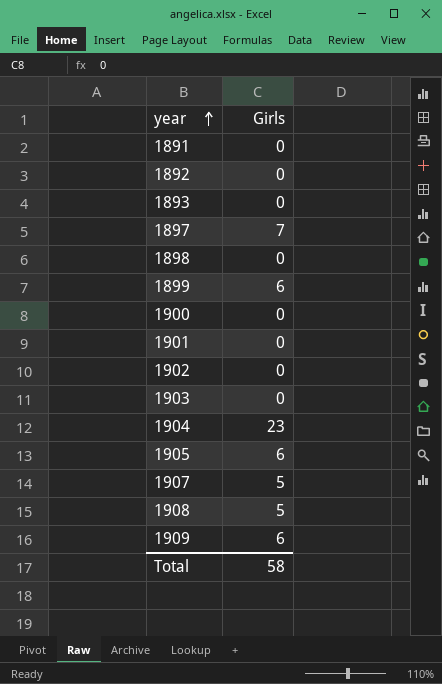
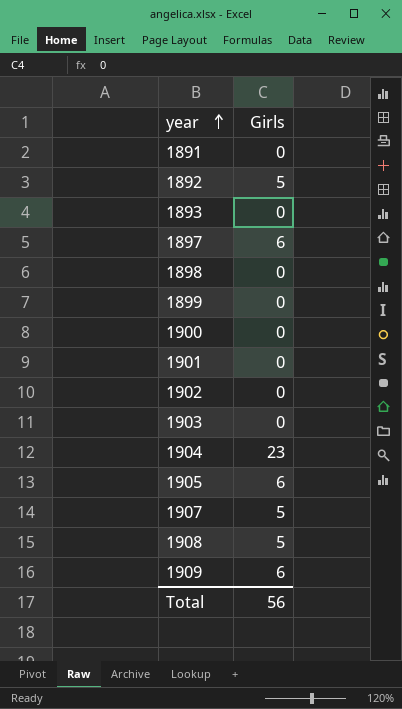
1892 | Girls: 0 -> 5
1897 | Girls: 7 -> 6
1899 | Girls: 6 -> 0
Total | Girls: 58 -> 56

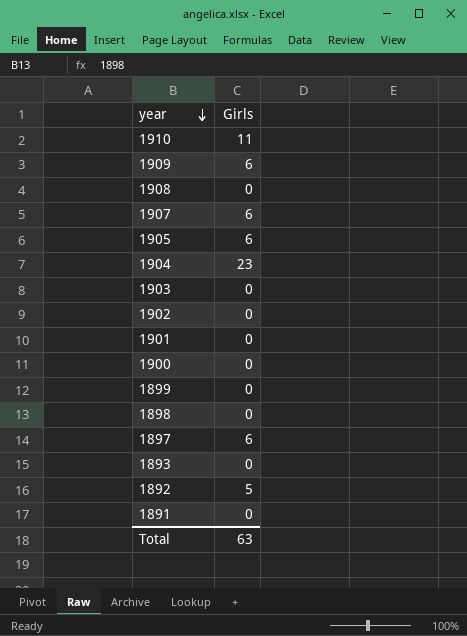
row order: year ascending -> year descending
row 1910: none -> 11
1908 | Girls: 5 -> 0
1907 | Girls: 5 -> 6
Total | Girls: 56 -> 63

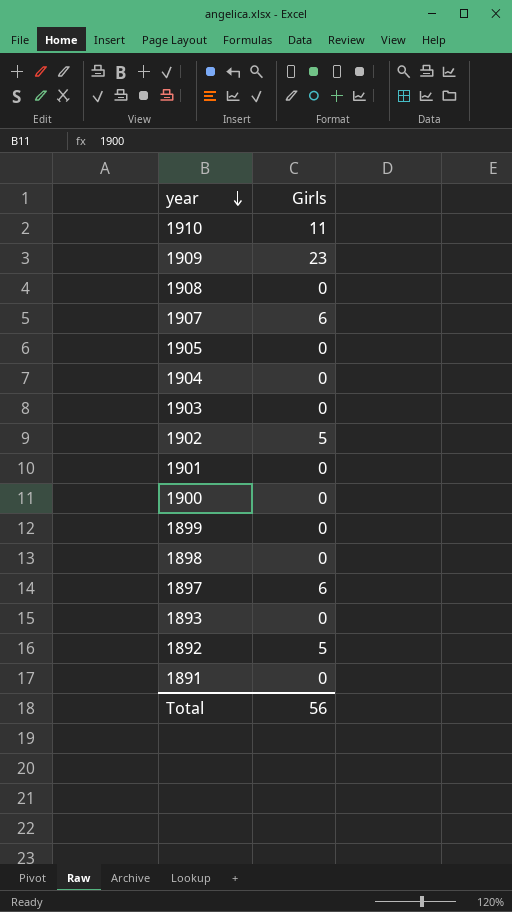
1909 | Girls: 6 -> 23
1905 | Girls: 6 -> 0
1904 | Girls: 23 -> 0
1902 | Girls: 0 -> 5
Total | Girls: 63 -> 56

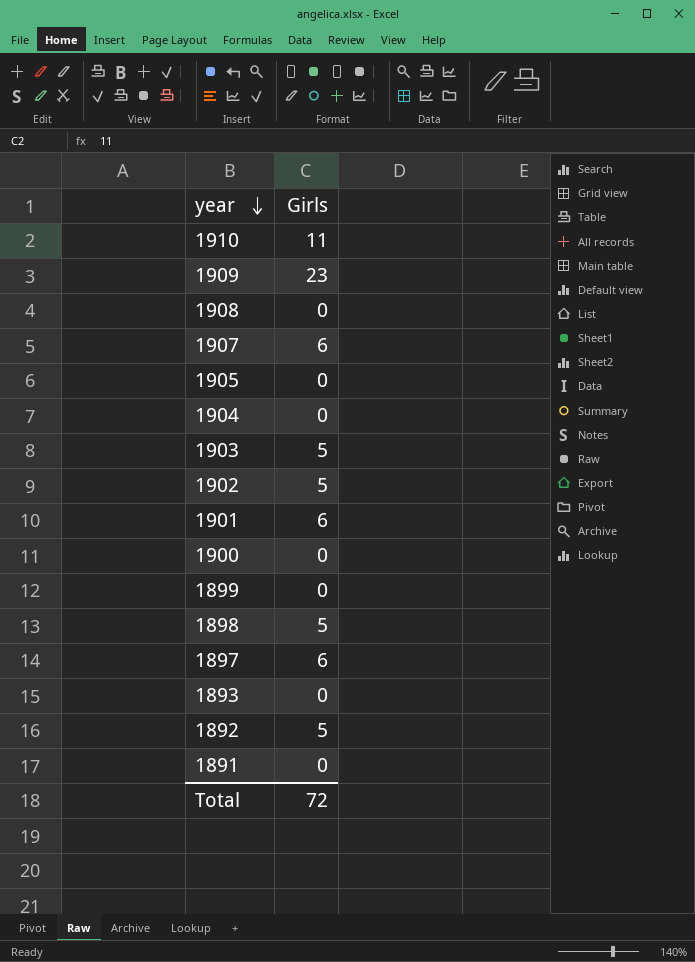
1903 | Girls: 0 -> 5
1901 | Girls: 0 -> 6
1898 | Girls: 0 -> 5
Total | Girls: 56 -> 72

